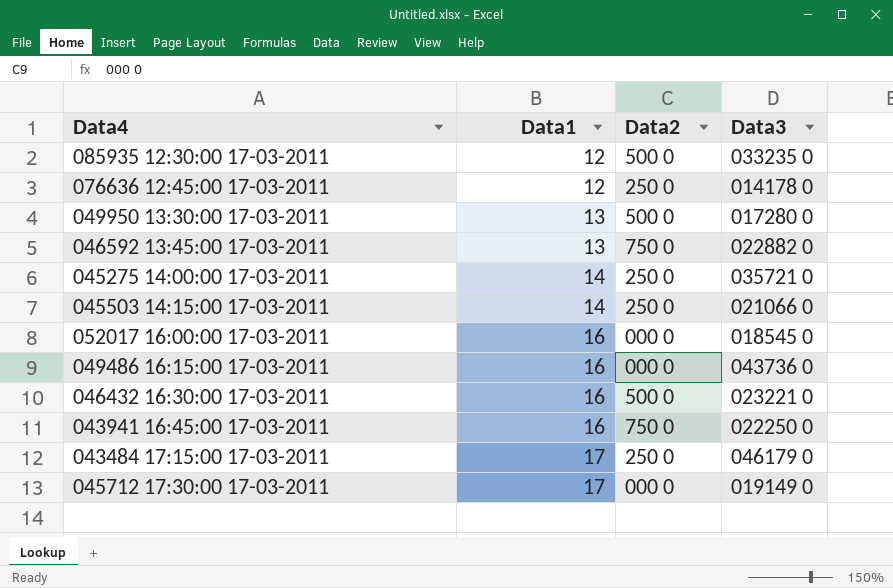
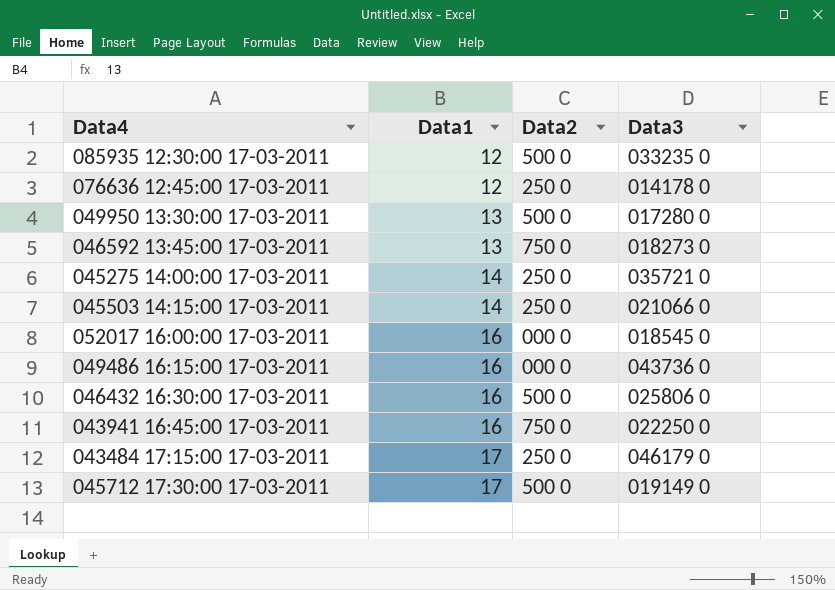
046592 13:45:00 17-03-2011 | Data3: 022882 0 -> 018273 0
046432 16:30:00 17-03-2011 | Data3: 023221 0 -> 025806 0
045712 17:30:00 17-03-2011 | Data2: 000 0 -> 500 0

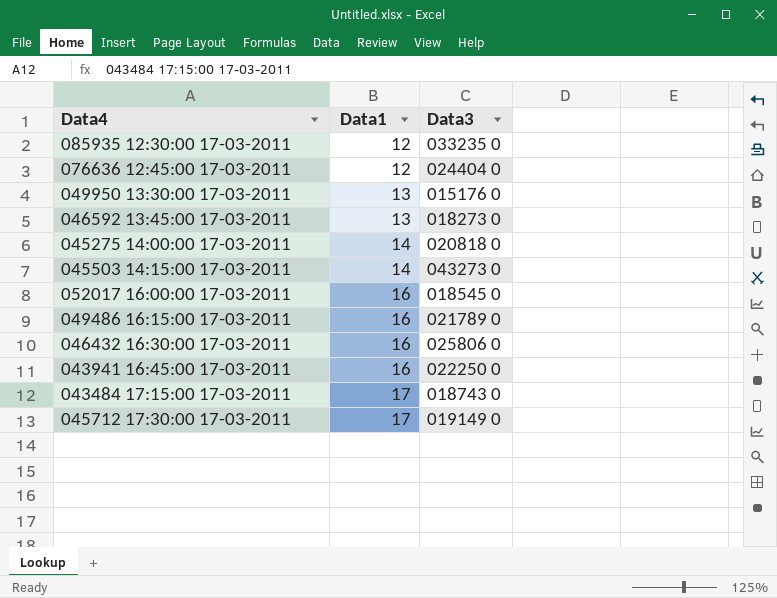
column Data2 | position: 3 -> none
076636 12:45:00 17-03-2011 | Data3: 014178 0 -> 024404 0
049950 13:30:00 17-03-2011 | Data3: 017280 0 -> 015176 0
045275 14:00:00 17-03-2011 | Data3: 035721 0 -> 020818 0
045503 14:15:00 17-03-2011 | Data3: 021066 0 -> 043273 0
049486 16:15:00 17-03-2011 | Data3: 043736 0 -> 021789 0
043484 17:15:00 17-03-2011 | Data3: 046179 0 -> 018743 0

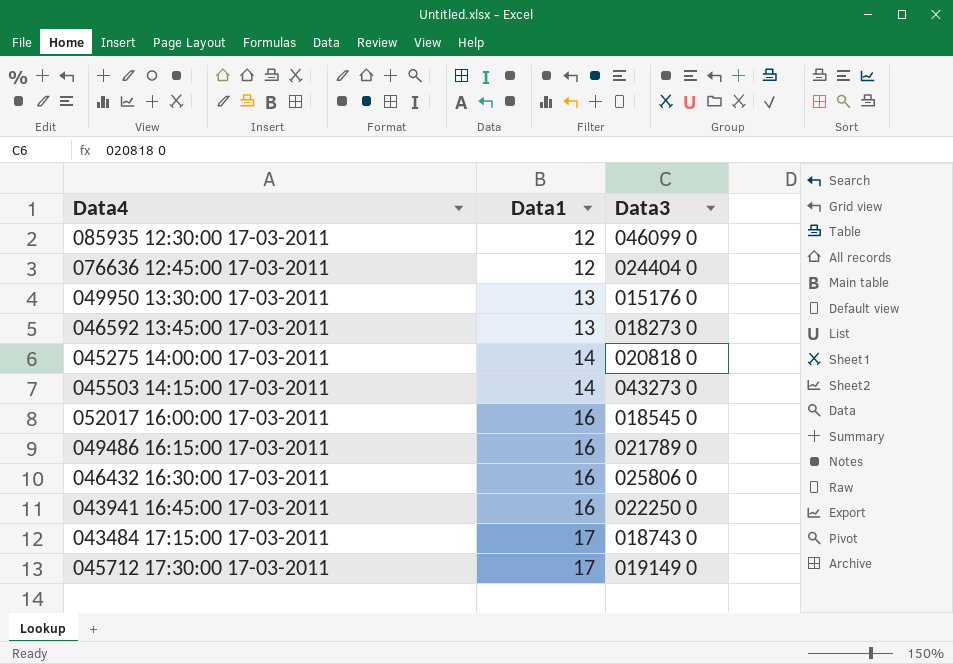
085935 12:30:00 17-03-2011 | Data3: 033235 0 -> 046099 0

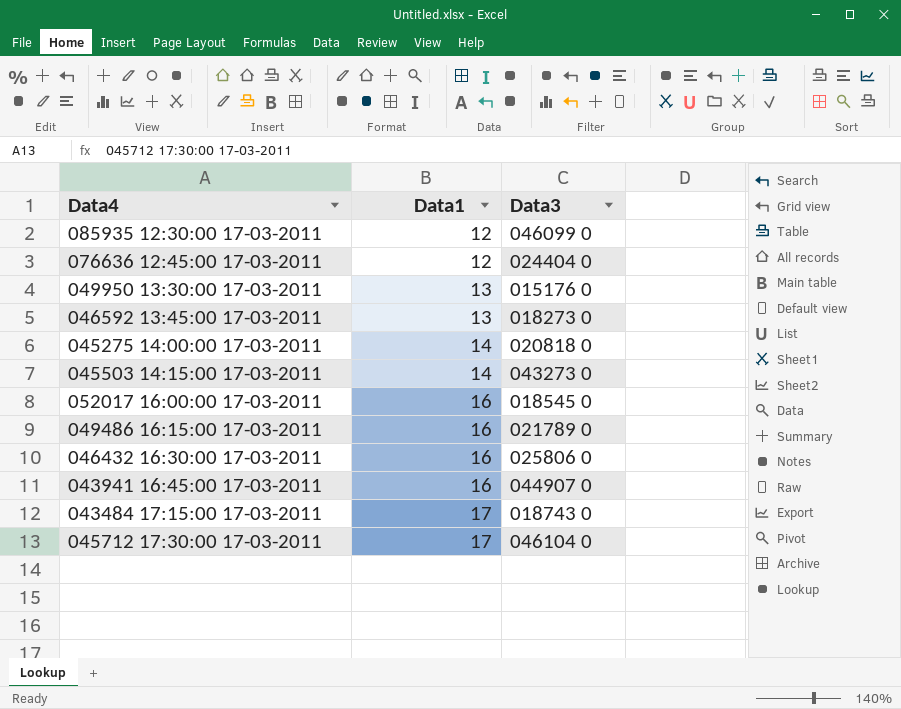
043941 16:45:00 17-03-2011 | Data3: 022250 0 -> 044907 0
045712 17:30:00 17-03-2011 | Data3: 019149 0 -> 046104 0

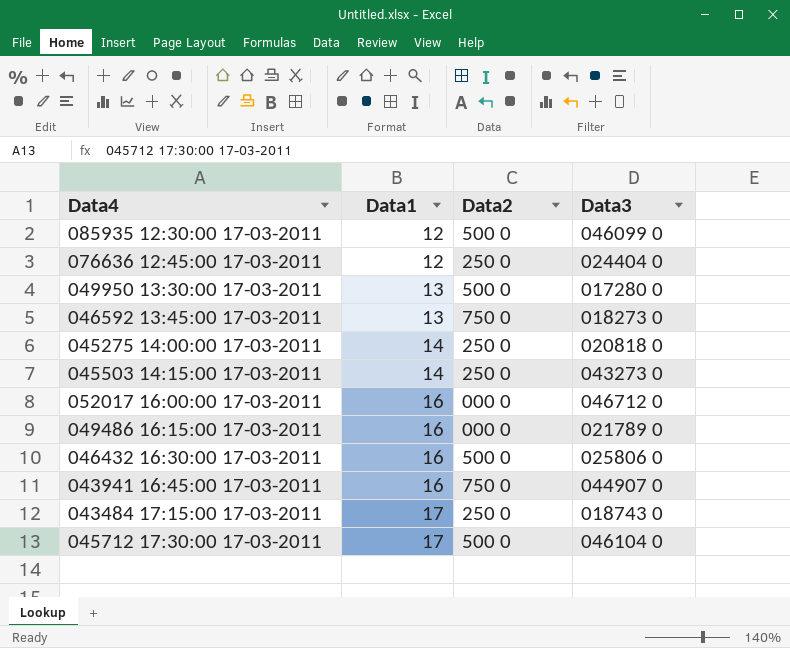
column Data2 | position: none -> 3
049950 13:30:00 17-03-2011 | Data3: 015176 0 -> 017280 0
052017 16:00:00 17-03-2011 | Data3: 018545 0 -> 046712 0

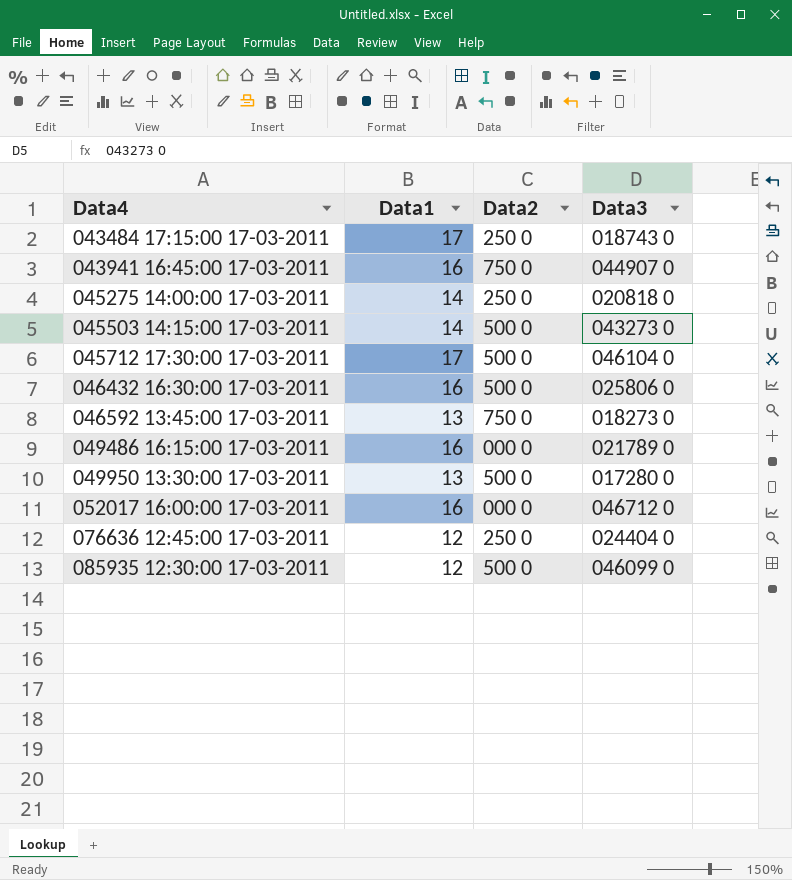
row order: Data1 ascending -> Data4 ascending
045503 14:15:00 17-03-2011 | Data2: 250 0 -> 500 0

